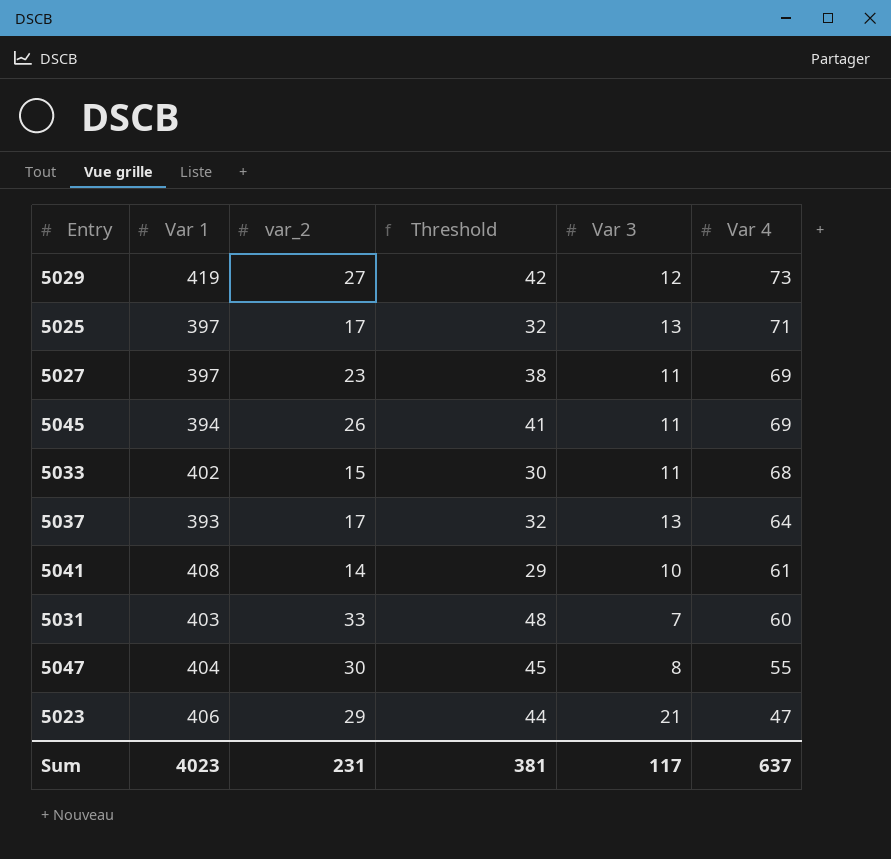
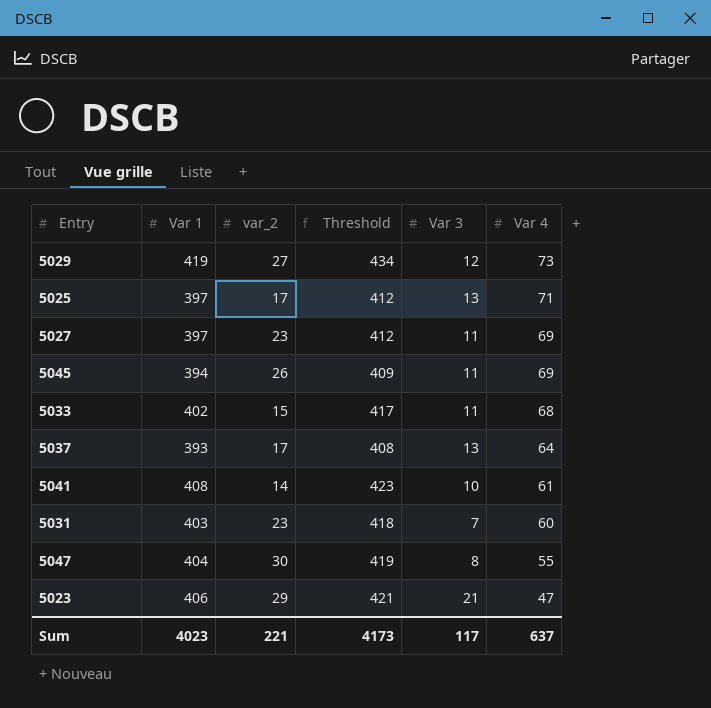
column Threshold | formula: [var_2] + 15 -> [Var 1] + 15
5031 | var_2: 33 -> 23
Sum | var_2: 231 -> 221
Sum | Threshold: 381 -> 4173

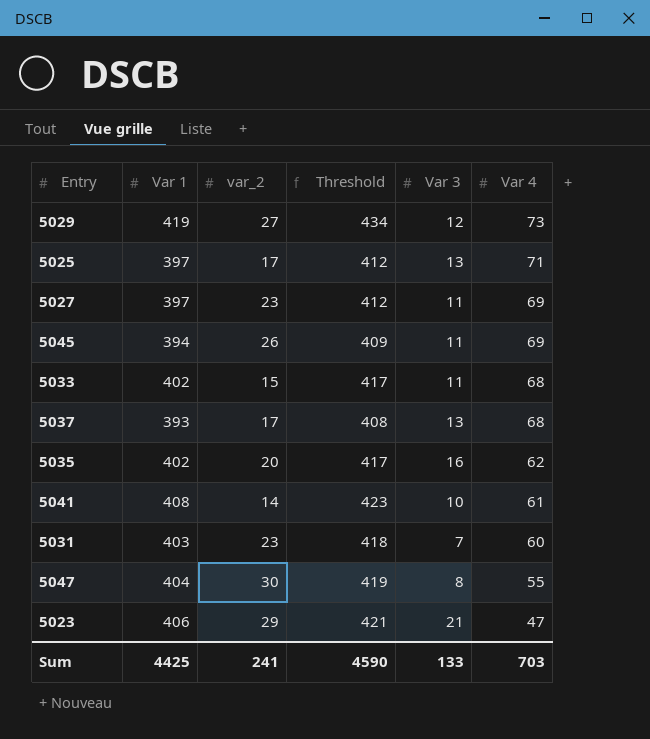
5037 | Var 4: 64 -> 68
row 5035: none -> 402 | 20 | 417 | 16 | 62
Sum | Var 1: 4023 -> 4425
Sum | var_2: 221 -> 241
Sum | Threshold: 4173 -> 4590
Sum | Var 3: 117 -> 133
Sum | Var 4: 637 -> 703

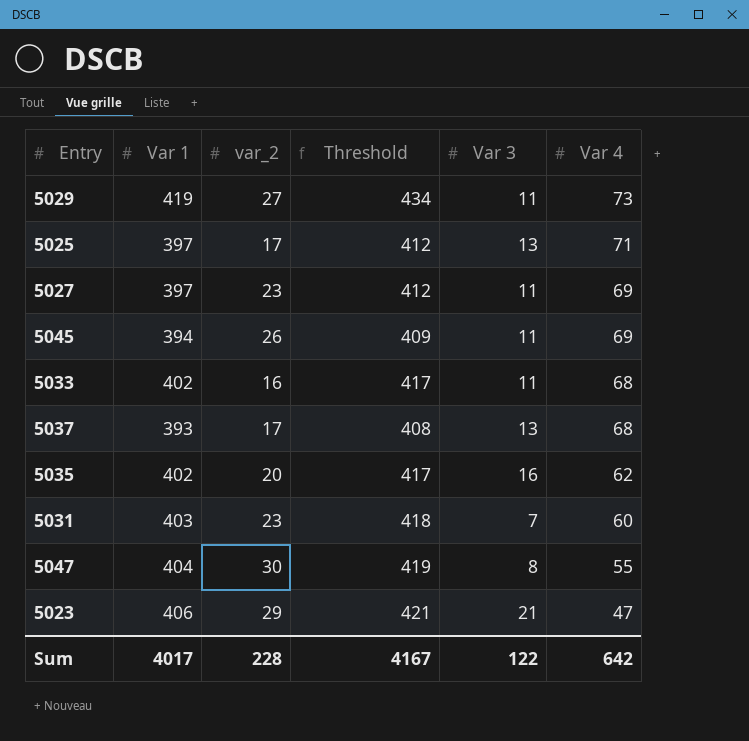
row 5041: 408 | 14 | 423 | 10 | 61 -> none
5029 | Var 3: 12 -> 11
5033 | var_2: 15 -> 16
Sum | Var 1: 4425 -> 4017
Sum | var_2: 241 -> 228
Sum | Threshold: 4590 -> 4167
Sum | Var 3: 133 -> 122
Sum | Var 4: 703 -> 642

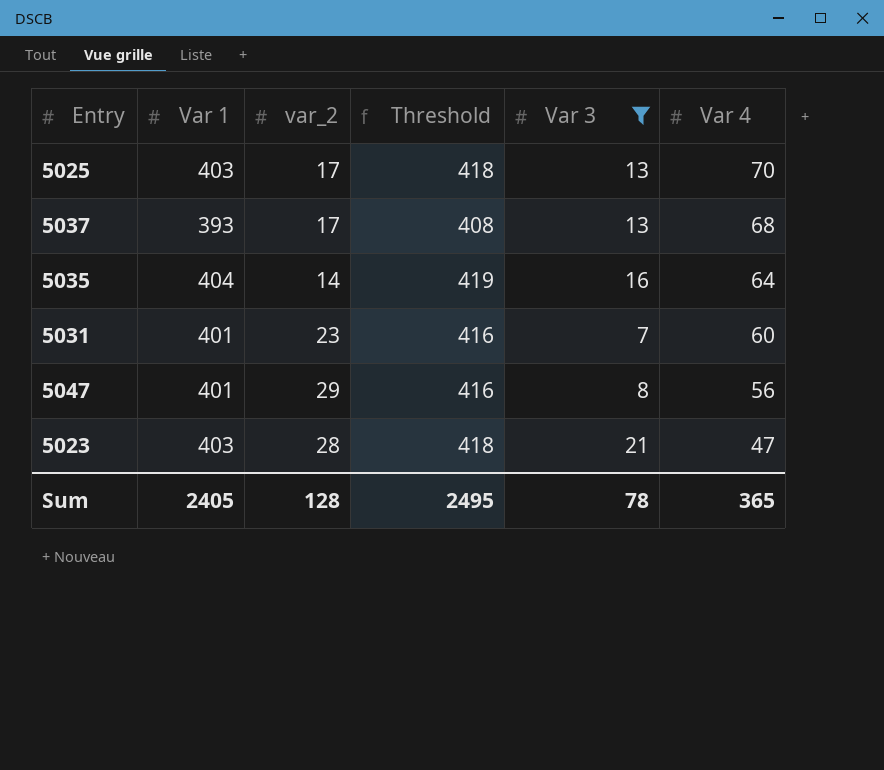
filter: none -> Var 3 != 11
5025 | Var 1: 397 -> 403
5025 | Threshold: 412 -> 418
5025 | Var 4: 71 -> 70
5035 | Var 1: 402 -> 404
5035 | var_2: 20 -> 14
5035 | Threshold: 417 -> 419
5035 | Var 4: 62 -> 64
5031 | Var 1: 403 -> 401
5031 | Threshold: 418 -> 416
5047 | Var 1: 404 -> 401
5047 | var_2: 30 -> 29
5047 | Threshold: 419 -> 416
5047 | Var 4: 55 -> 56
5023 | Var 1: 406 -> 403
5023 | var_2: 29 -> 28
5023 | Threshold: 421 -> 418
Sum | Var 1: 4017 -> 2405
Sum | var_2: 228 -> 128
Sum | Threshold: 4167 -> 2495
Sum | Var 3: 122 -> 78
Sum | Var 4: 642 -> 365

